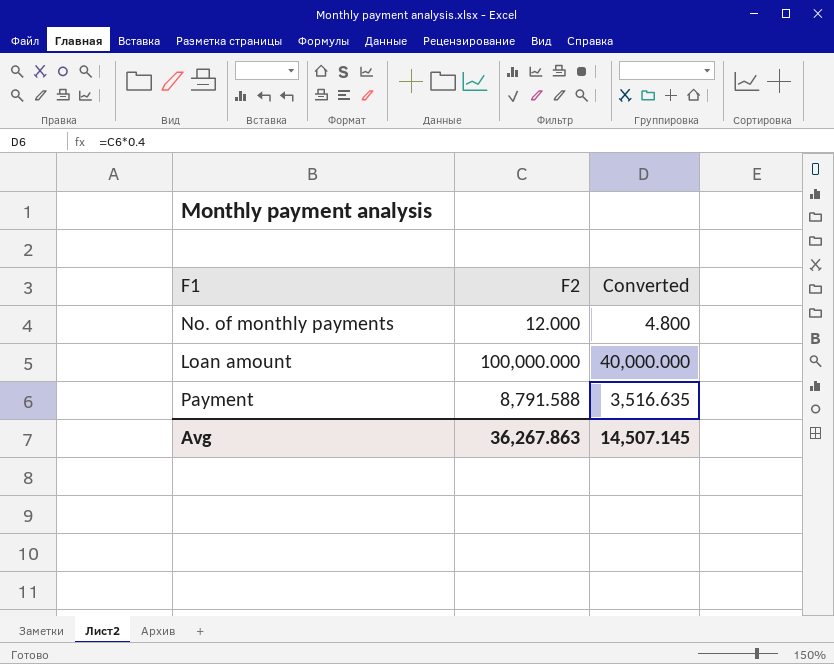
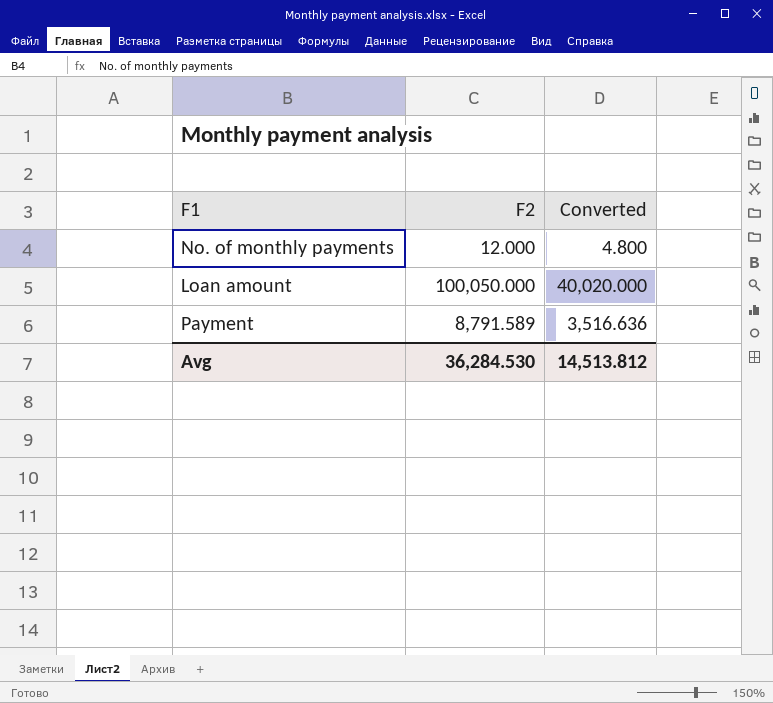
Loan amount | F2: 100,000.000 -> 100,050.000
Loan amount | Converted: 40,000.000 -> 40,020.000
Payment | F2: 8,791.588 -> 8,791.589
Payment | Converted: 3,516.635 -> 3,516.636
Avg | F2: 36,267.863 -> 36,284.530
Avg | Converted: 14,507.145 -> 14,513.812

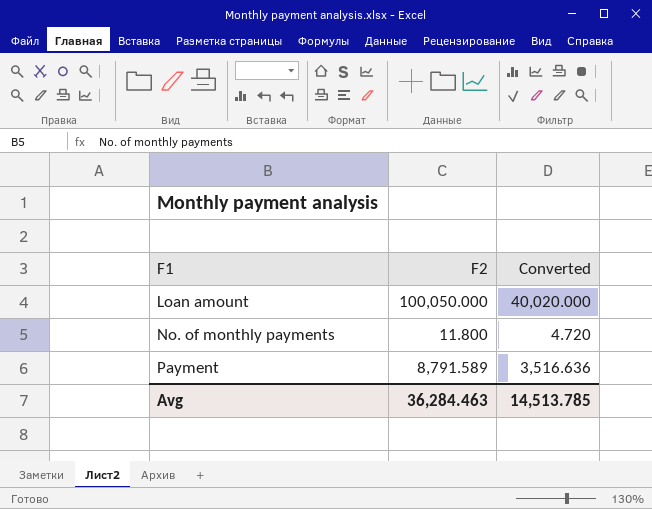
row order: none -> F1 ascending
No. of monthly payments | F2: 12.000 -> 11.800
No. of monthly payments | Converted: 4.800 -> 4.720
Avg | F2: 36,284.530 -> 36,284.463
Avg | Converted: 14,513.812 -> 14,513.785

